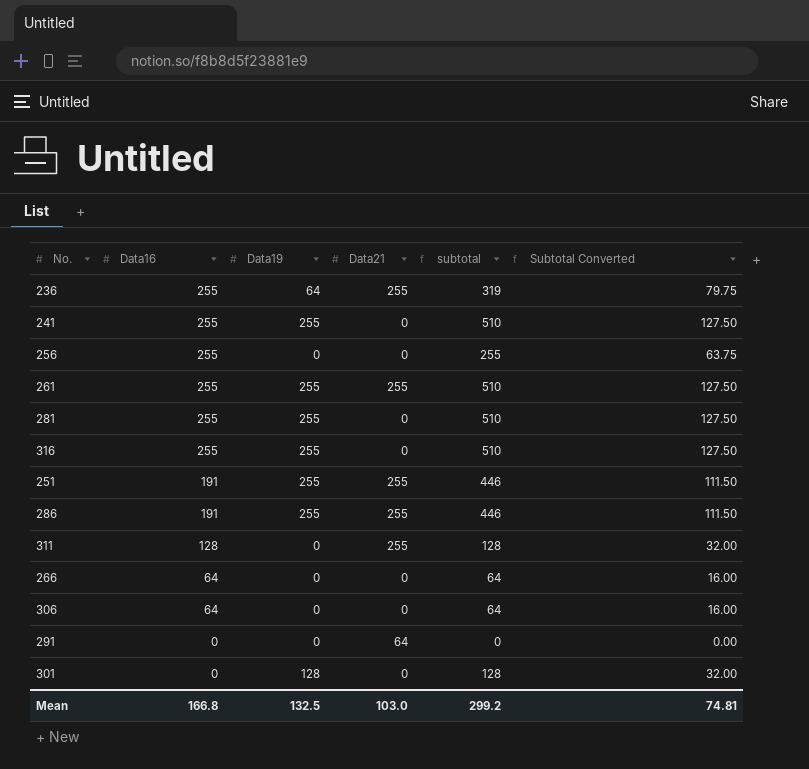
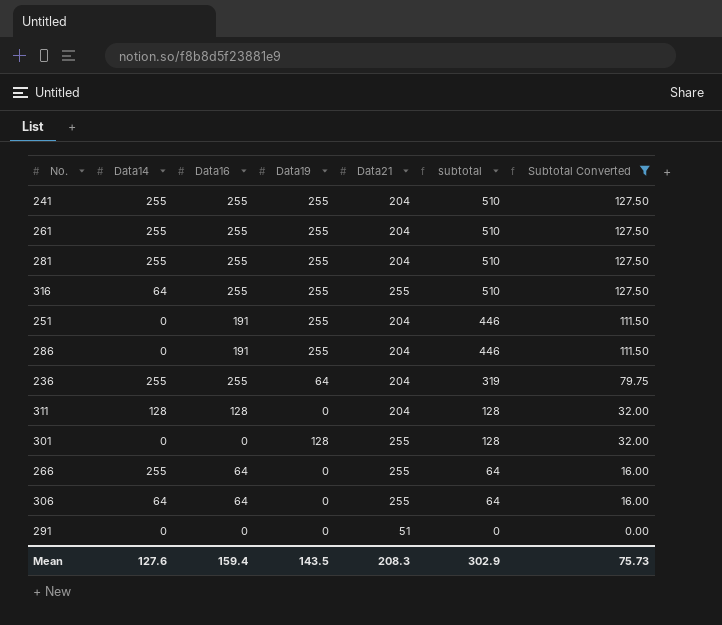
filter: none -> Subtotal Converted != 63.75
row order: Data16 descending -> subtotal descending
column Data14 | position: none -> 2
241 | Data21: 0 -> 204
261 | Data21: 255 -> 204
281 | Data21: 0 -> 204
316 | Data21: 0 -> 255
251 | Data21: 255 -> 204
286 | Data21: 255 -> 204
236 | Data21: 255 -> 204
311 | Data21: 255 -> 204
301 | Data21: 0 -> 255
266 | Data21: 0 -> 255
306 | Data21: 0 -> 255
291 | Data21: 64 -> 51
Mean | Data16: 166.8 -> 159.4
Mean | Data19: 132.5 -> 143.5
Mean | Data21: 103.0 -> 208.3
Mean | subtotal: 299.2 -> 302.9
Mean | Subtotal Converted: 74.81 -> 75.73

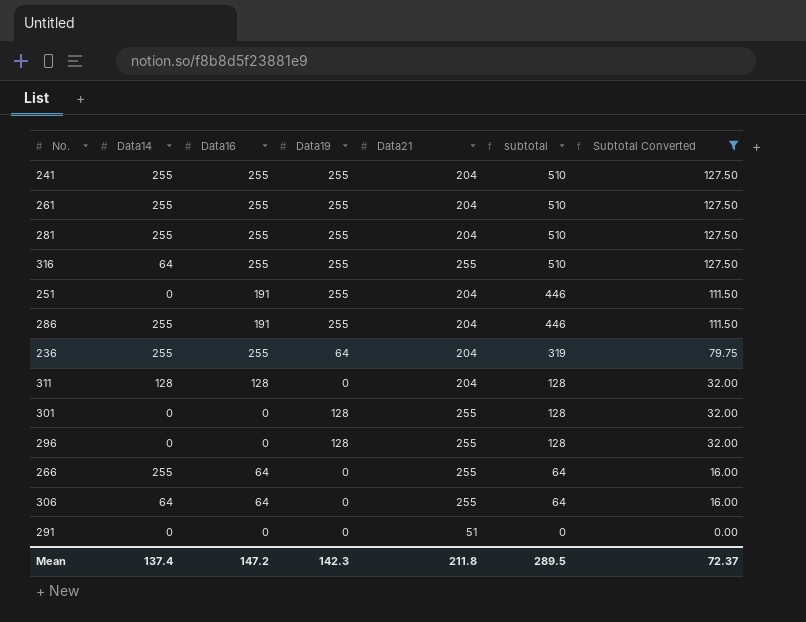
286 | Data14: 0 -> 255
row 296: none -> 0 | 0 | 128 | 255 | 128 | 32.00
Mean | Data14: 127.6 -> 137.4
Mean | Data16: 159.4 -> 147.2
Mean | Data19: 143.5 -> 142.3
Mean | Data21: 208.3 -> 211.8
Mean | subtotal: 302.9 -> 289.5
Mean | Subtotal Converted: 75.73 -> 72.37

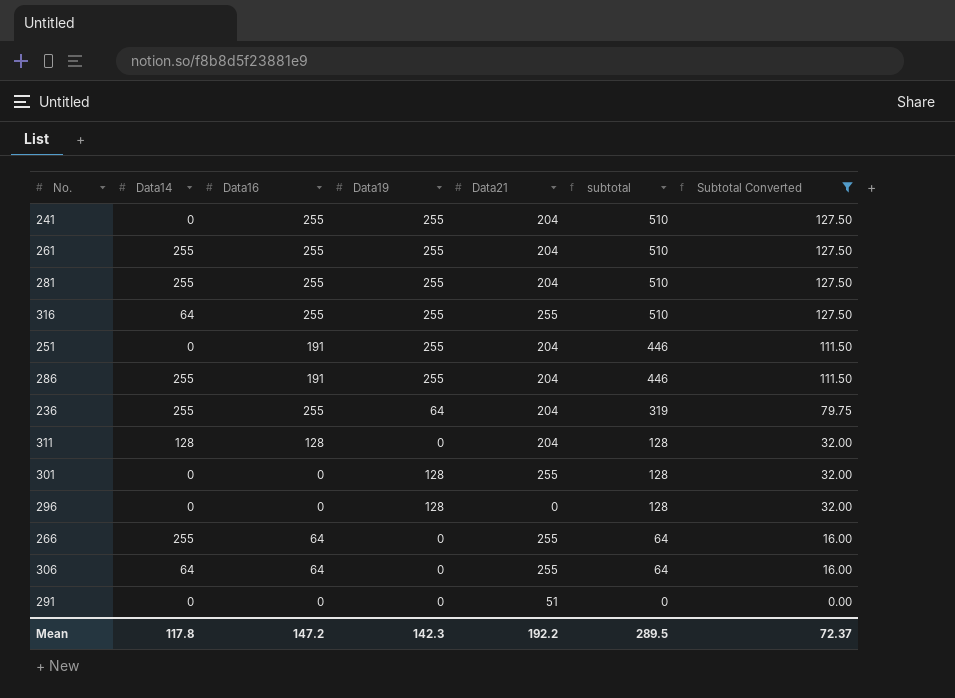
241 | Data14: 255 -> 0
296 | Data21: 255 -> 0
Mean | Data14: 137.4 -> 117.8
Mean | Data21: 211.8 -> 192.2

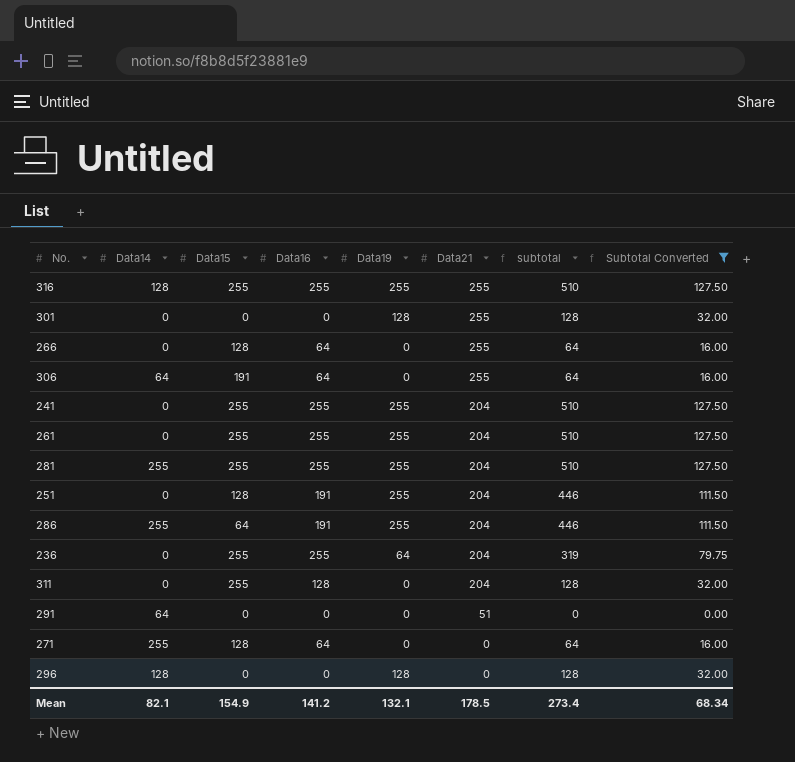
row order: subtotal descending -> Data21 descending
column Data15 | position: none -> 3
316 | Data14: 64 -> 128
266 | Data14: 255 -> 0
261 | Data14: 255 -> 0
236 | Data14: 255 -> 0
311 | Data14: 128 -> 0
291 | Data14: 0 -> 64
row 271: none -> 255 | 128 | 64 | 0 | 0 | 64 | 16.00
296 | Data14: 0 -> 128
Mean | Data14: 117.8 -> 82.1
Mean | Data16: 147.2 -> 141.2
Mean | Data19: 142.3 -> 132.1
Mean | Data21: 192.2 -> 178.5
Mean | subtotal: 289.5 -> 273.4
Mean | Subtotal Converted: 72.37 -> 68.34

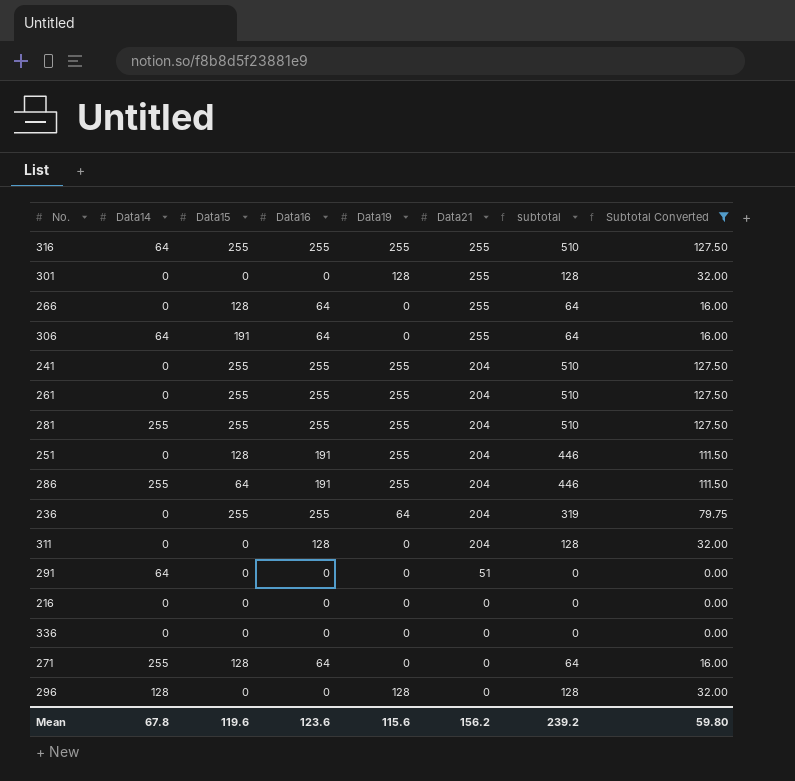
316 | Data14: 128 -> 64
311 | Data15: 255 -> 0
row 216: none -> 0 | 0 | 0 | 0 | 0 | 0 | 0.00
row 336: none -> 0 | 0 | 0 | 0 | 0 | 0 | 0.00
Mean | Data14: 82.1 -> 67.8
Mean | Data15: 154.9 -> 119.6
Mean | Data16: 141.2 -> 123.6
Mean | Data19: 132.1 -> 115.6
Mean | Data21: 178.5 -> 156.2
Mean | subtotal: 273.4 -> 239.2
Mean | Subtotal Converted: 68.34 -> 59.80

